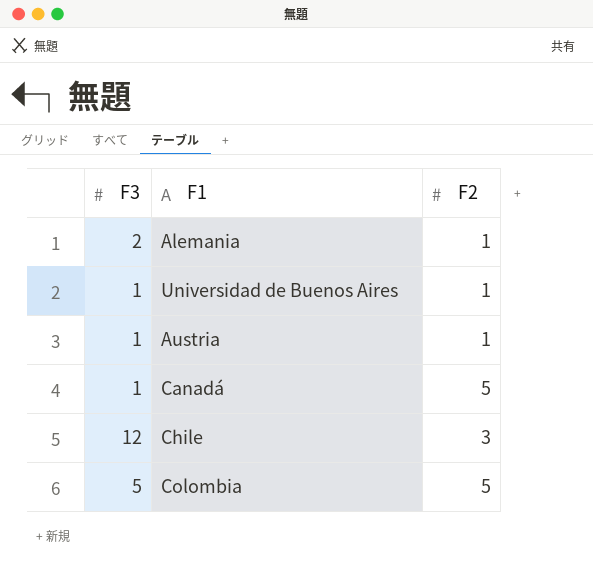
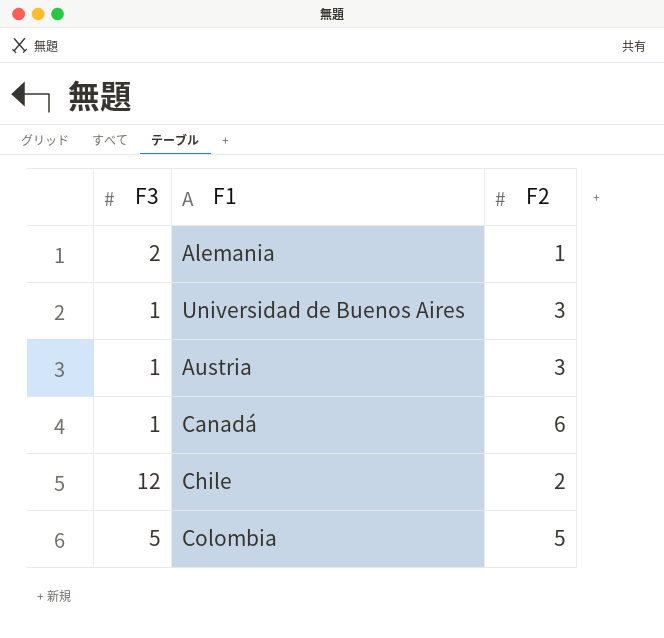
Universidad de Buenos Aires | F2: 1 -> 3
Austria | F2: 1 -> 3
Canadá | F2: 5 -> 6
Chile | F2: 3 -> 2

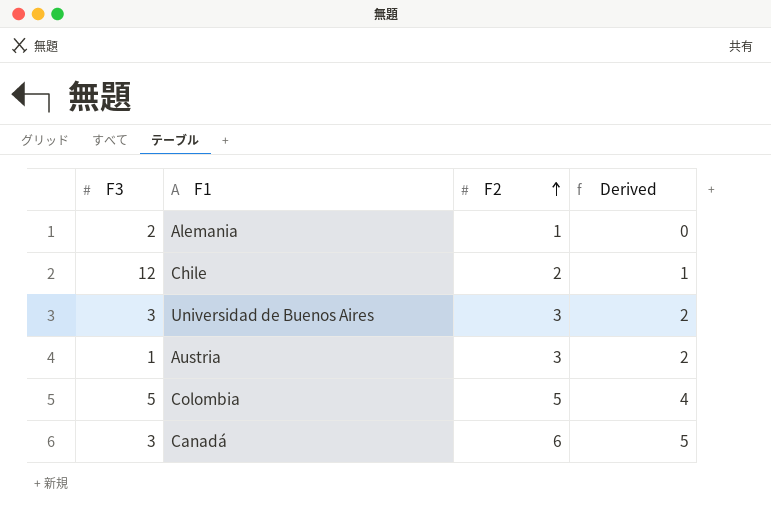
row order: none -> F2 ascending
column Derived | formula: none -> [F2] - 1
Universidad de Buenos Aires | F3: 1 -> 3
Canadá | F3: 1 -> 3

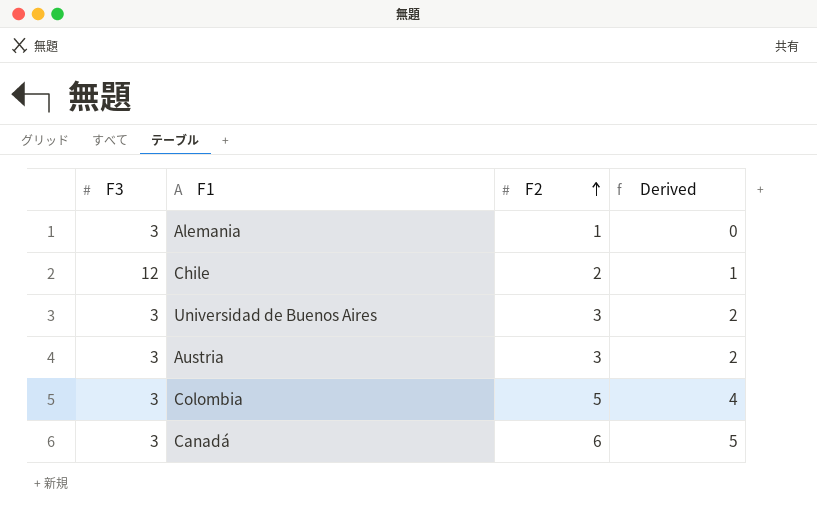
Alemania | F3: 2 -> 3
Austria | F3: 1 -> 3
Colombia | F3: 5 -> 3

